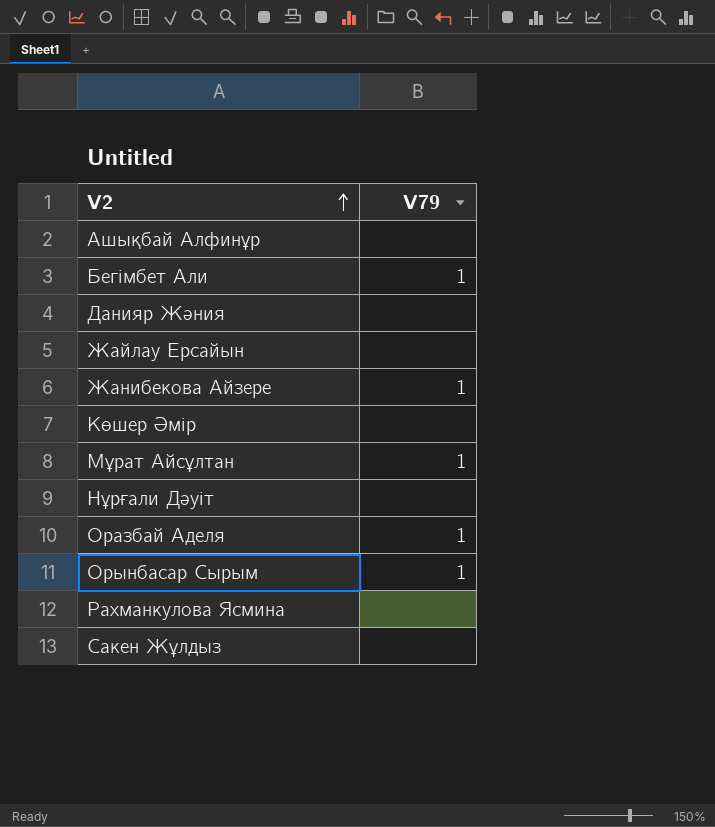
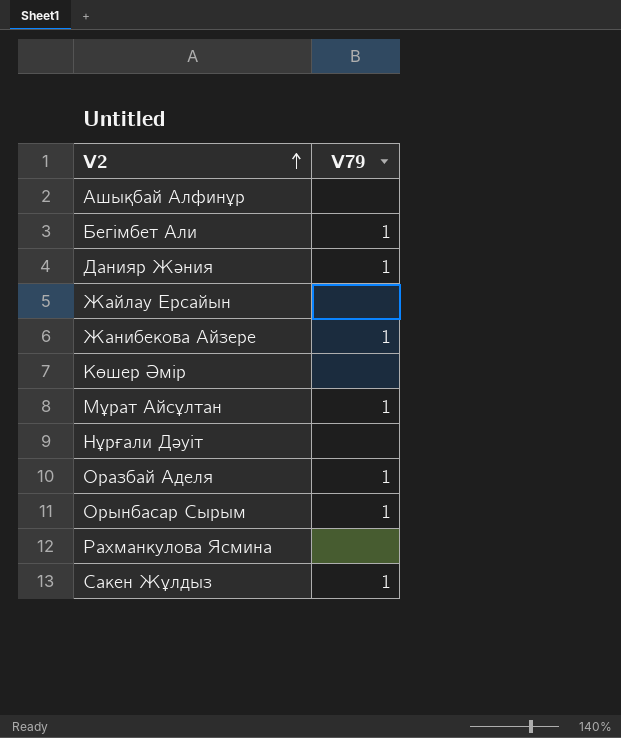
Данияр Жәния | V79: none -> 1
Сакен Жұлдыз | V79: none -> 1

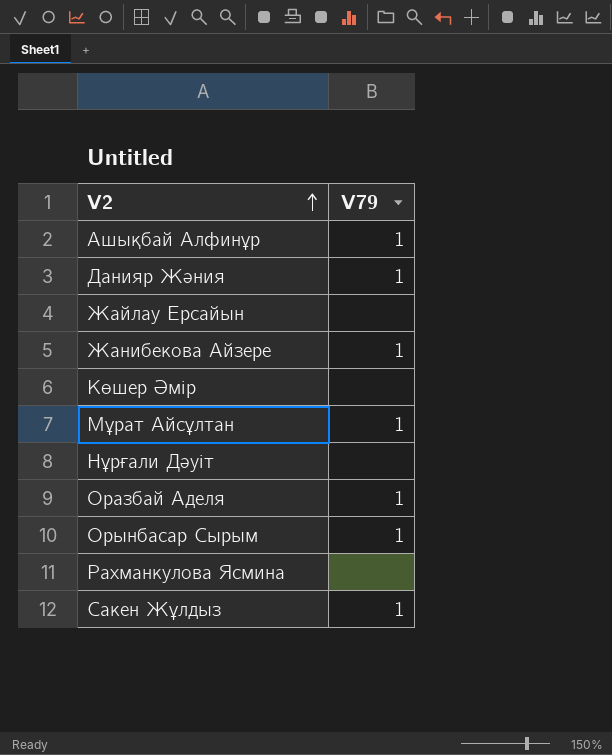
row Бегімбет Али: 1 -> none
Ашықбай Алфинұр | V79: none -> 1

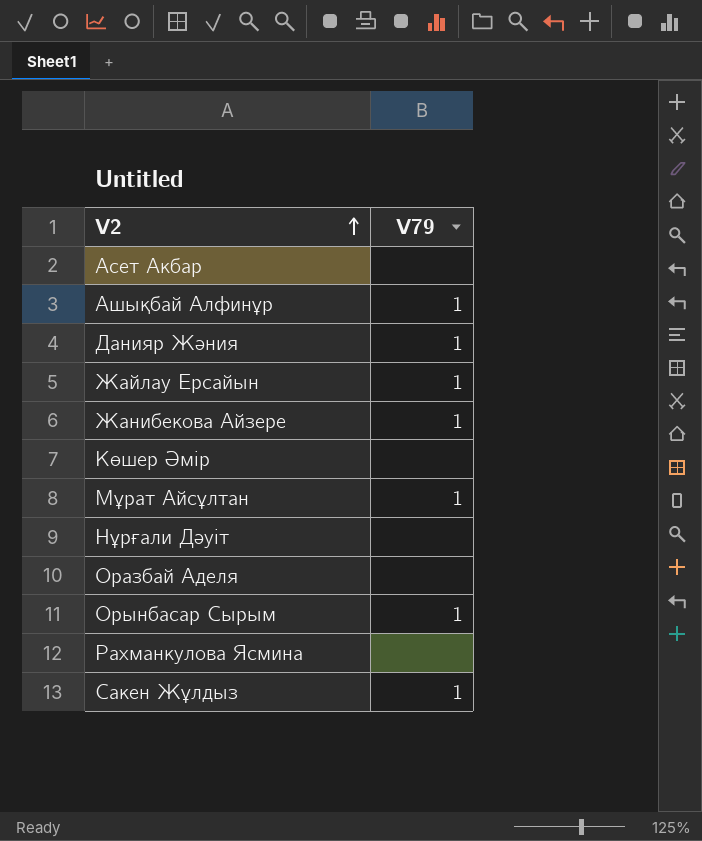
row Асет Акбар: none -> none
Жайлау Ерсайын | V79: none -> 1
Оразбай Аделя | V79: 1 -> none

